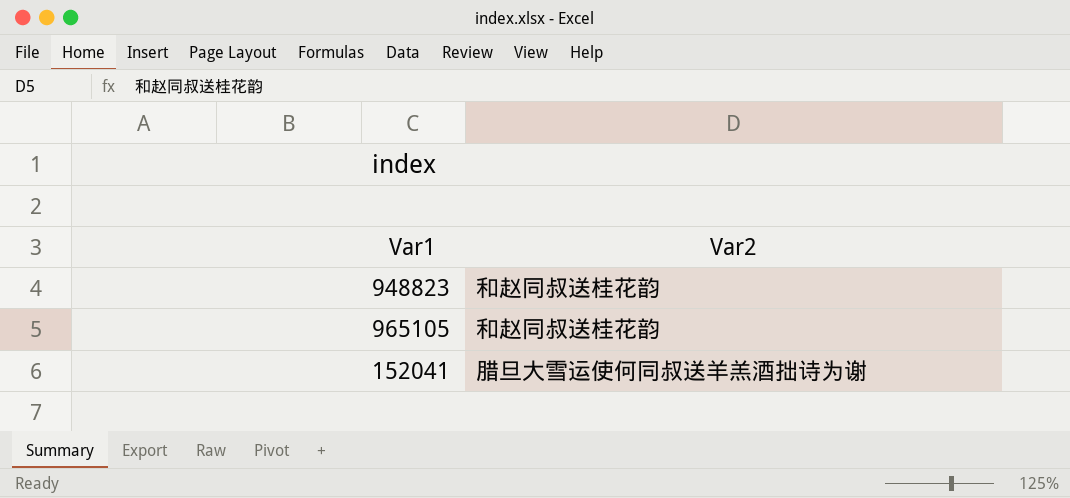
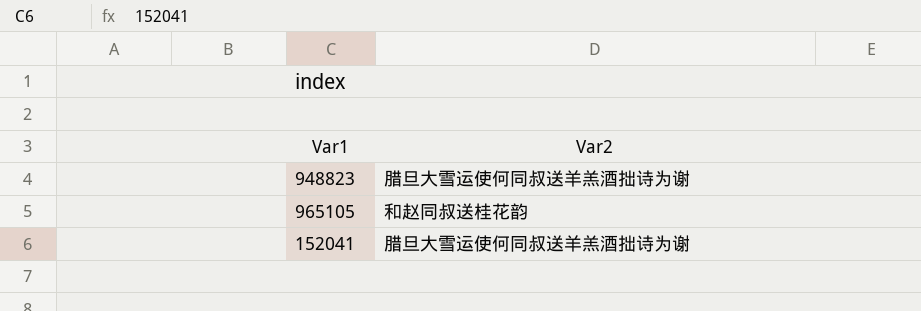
948823 | Var2: 和赵同叔送桂花韵 -> 腊旦大雪运使何同叔送羊羔酒拙诗为谢

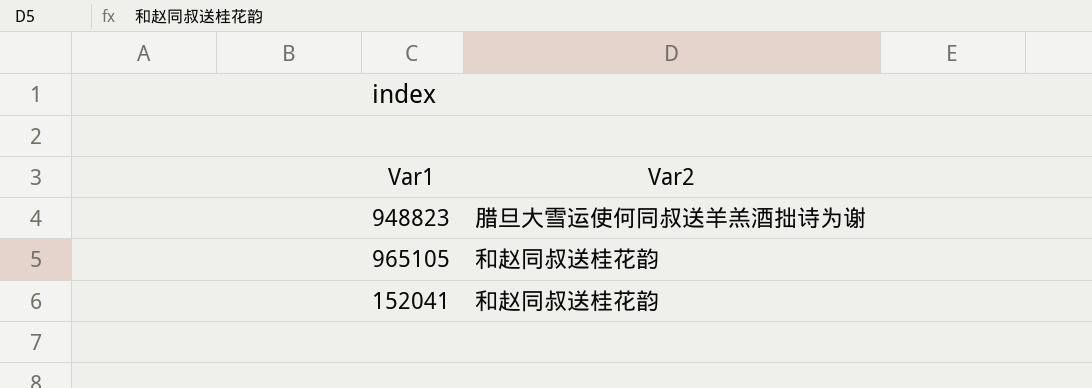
152041 | Var2: 腊旦大雪运使何同叔送羊羔酒拙诗为谢 -> 和赵同叔送桂花韵

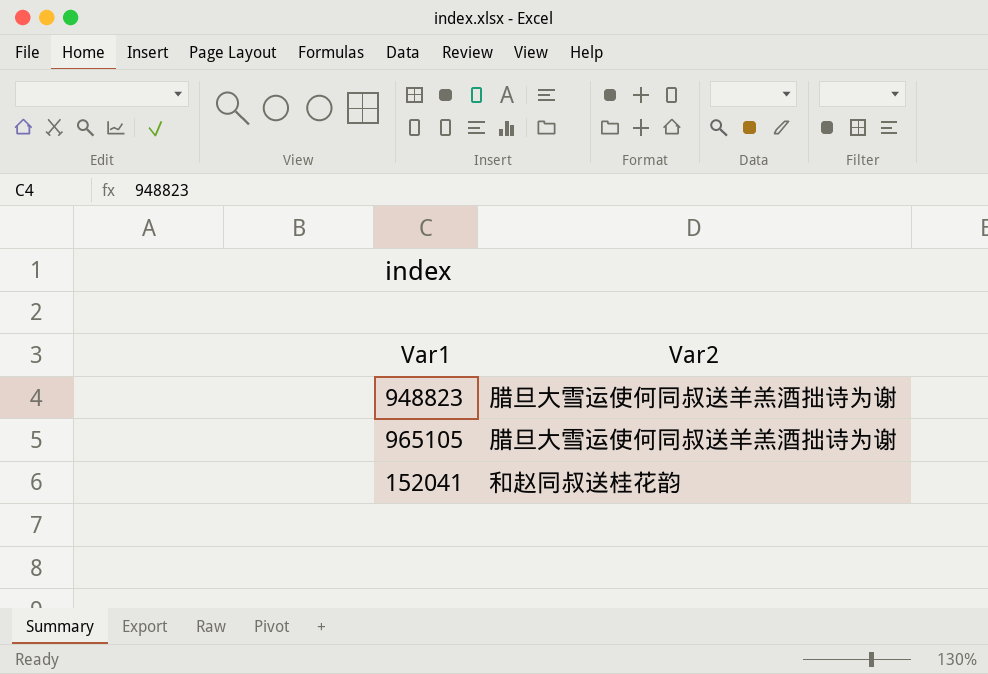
965105 | Var2: 和赵同叔送桂花韵 -> 腊旦大雪运使何同叔送羊羔酒拙诗为谢

